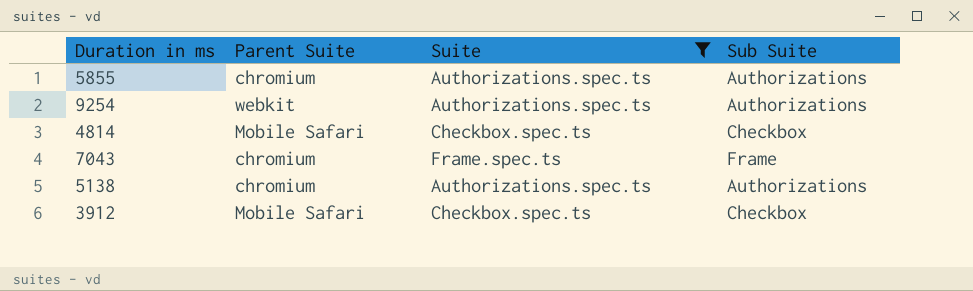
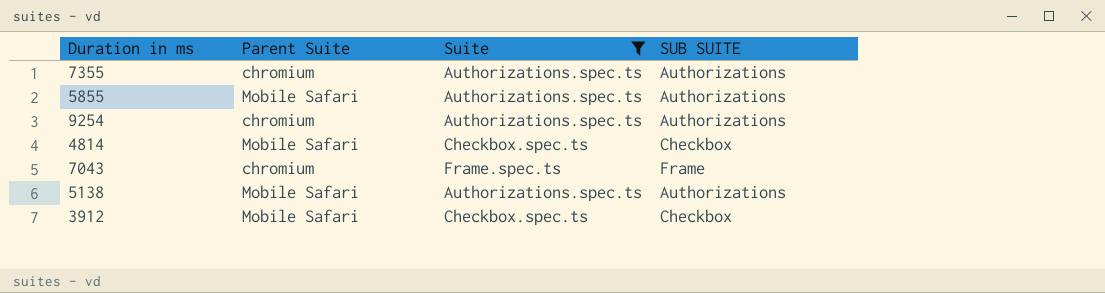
column name: Sub Suite -> SUB SUITE
row 7355: none -> chromium | Authorizations.spec.ts | Authorizations
5855 | Parent Suite: chromium -> Mobile Safari
9254 | Parent Suite: webkit -> chromium
5138 | Parent Suite: chromium -> Mobile Safari

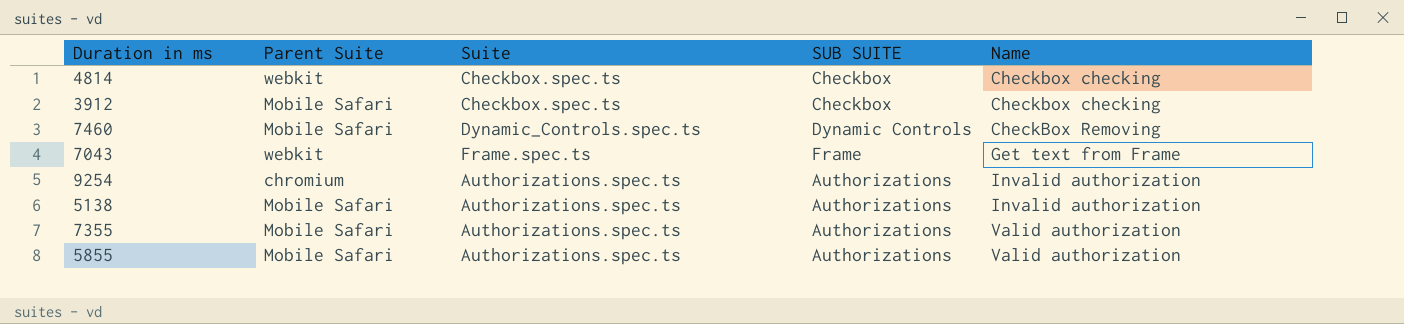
filter: Suite != Dynamic_Controls.spec.ts -> none
row order: none -> Name ascending
column Name | position: none -> 5
4814 | Parent Suite: Mobile Safari -> webkit
7043 | Parent Suite: chromium -> webkit
7355 | Parent Suite: chromium -> Mobile Safari

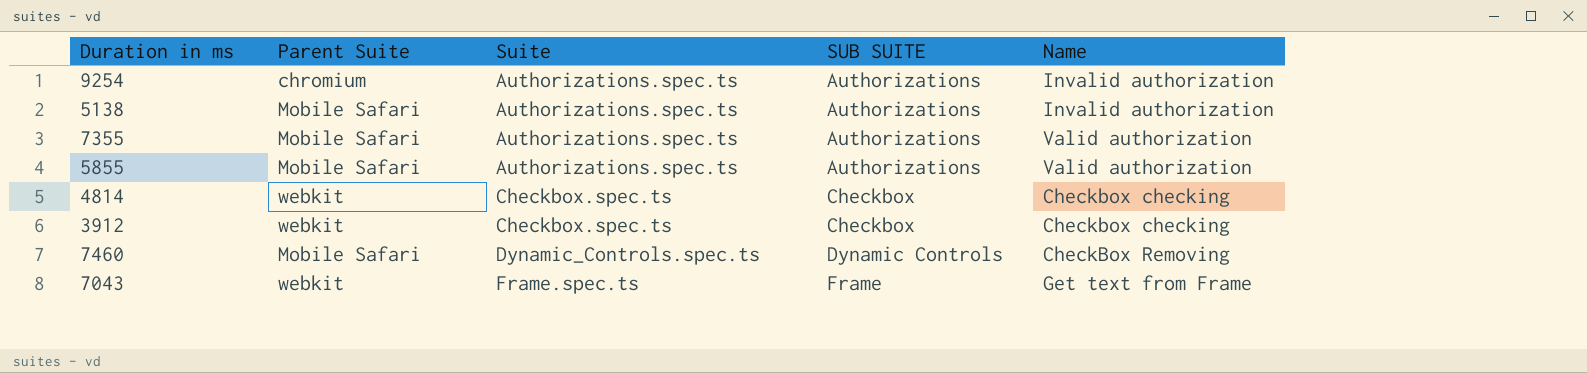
row order: Name ascending -> Suite ascending
3912 | Parent Suite: Mobile Safari -> webkit

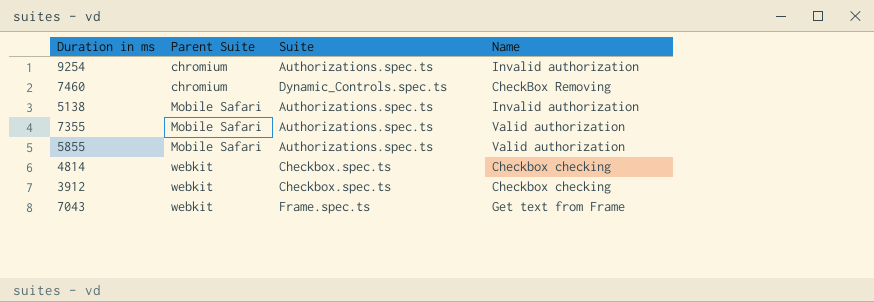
row order: Suite ascending -> Parent Suite ascending
column SUB SUITE | position: 4 -> none
7460 | Parent Suite: Mobile Safari -> chromium

